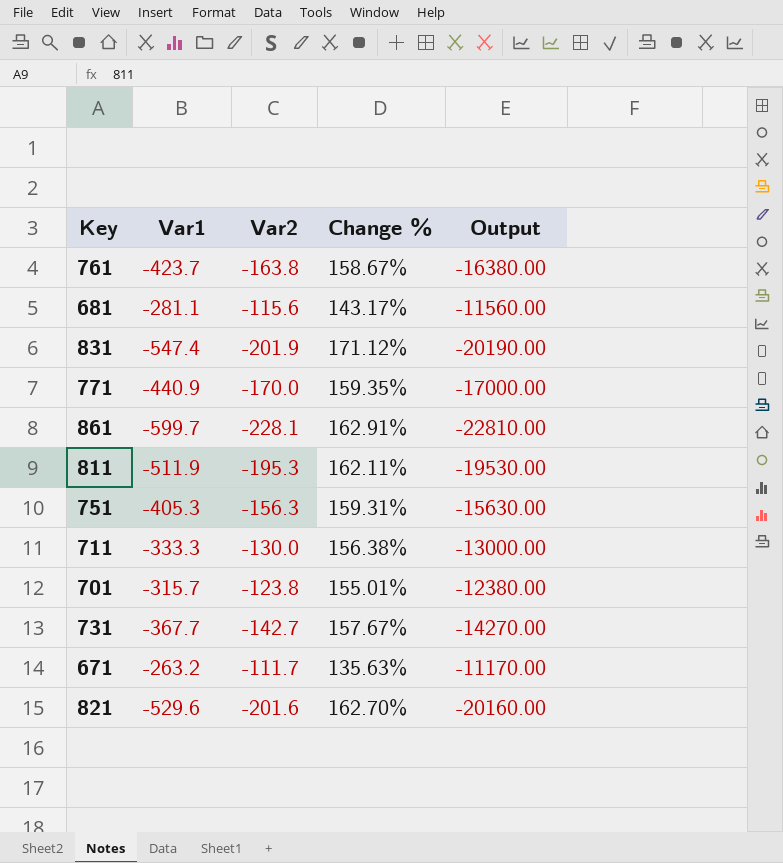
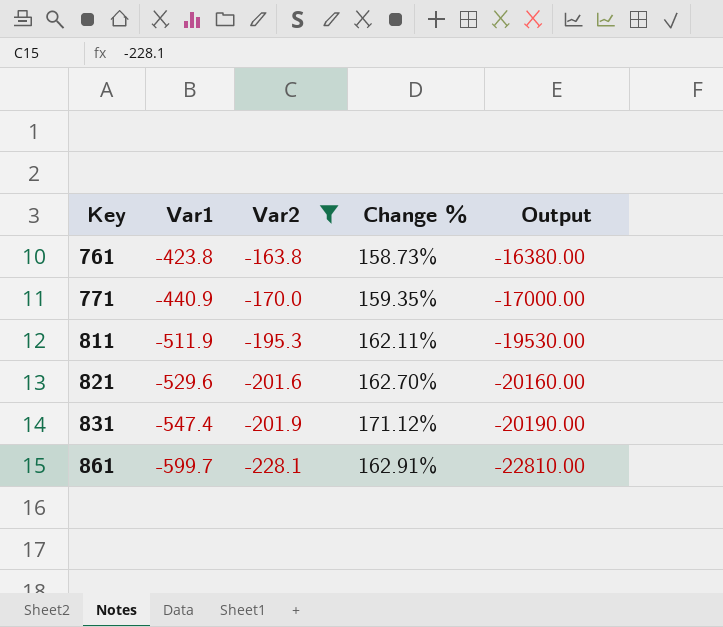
filter: none -> Var2 <= -163.8
row order: none -> Key ascending
761 | Var1: -423.7 -> -423.8
761 | Change %: 158.67% -> 158.73%

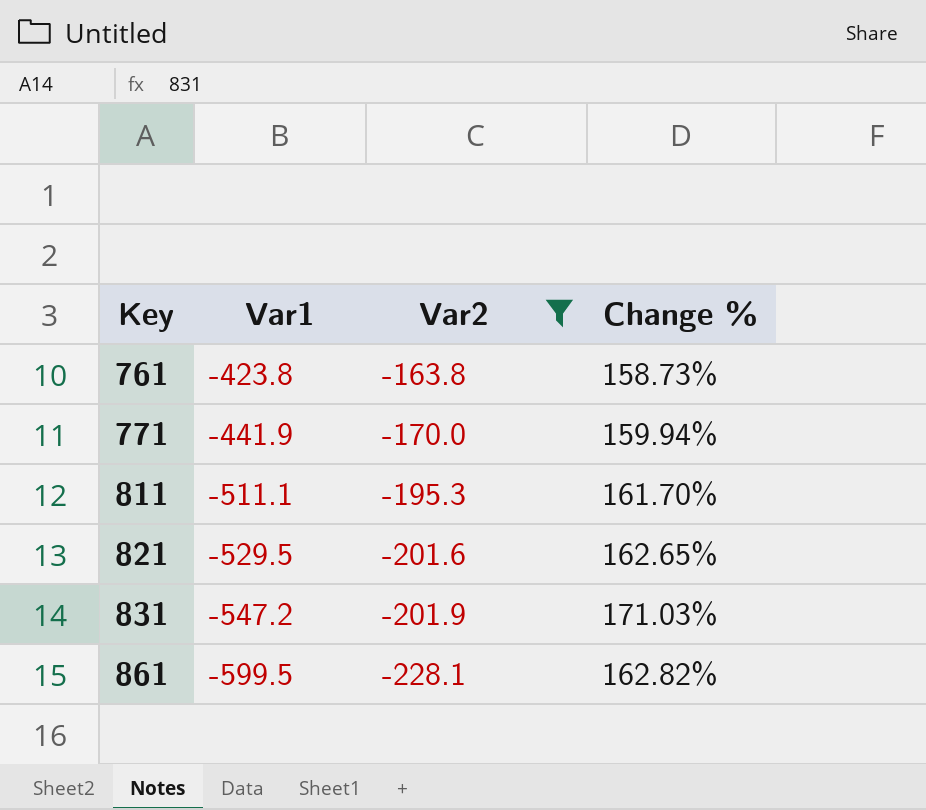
column Output | formula: [Var2] * 100 -> none
771 | Var1: -440.9 -> -441.9
771 | Change %: 159.35% -> 159.94%
811 | Var1: -511.9 -> -511.1
811 | Change %: 162.11% -> 161.70%
821 | Var1: -529.6 -> -529.5
821 | Change %: 162.70% -> 162.65%
831 | Var1: -547.4 -> -547.2
831 | Change %: 171.12% -> 171.03%
861 | Var1: -599.7 -> -599.5
861 | Change %: 162.91% -> 162.82%

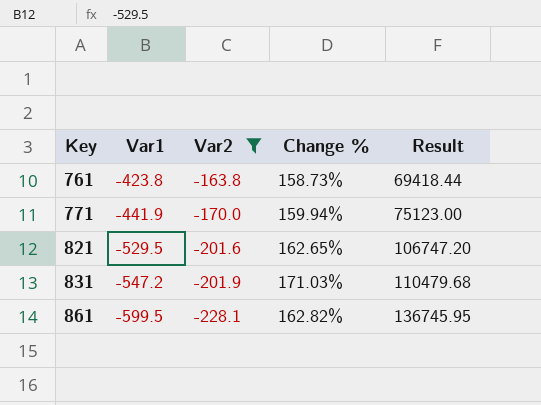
column Result | formula: none -> [Var1] * [Var2]
row 811: -511.1 | -195.3 | 161.70% -> none

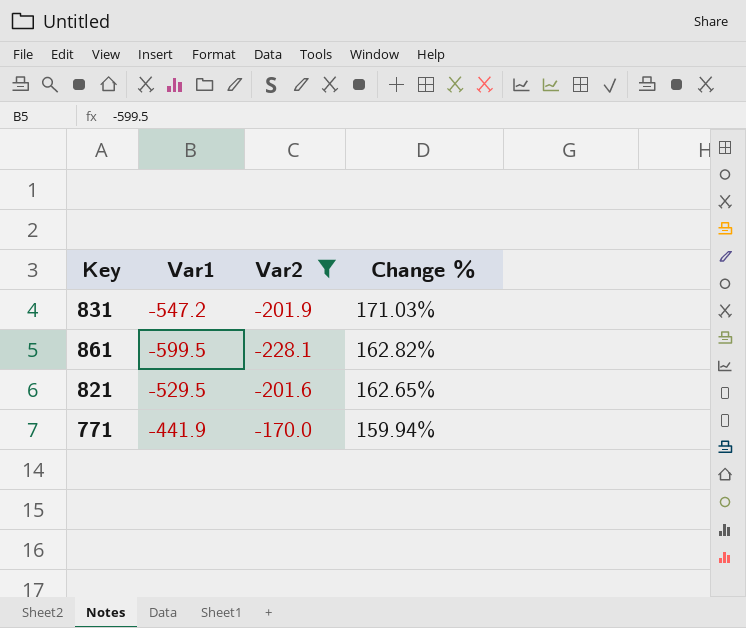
row order: Key ascending -> Change % descending
column Result | formula: [Var1] * [Var2] -> none
row 761: -423.8 | -163.8 | 158.73% | 69418.44 -> none

